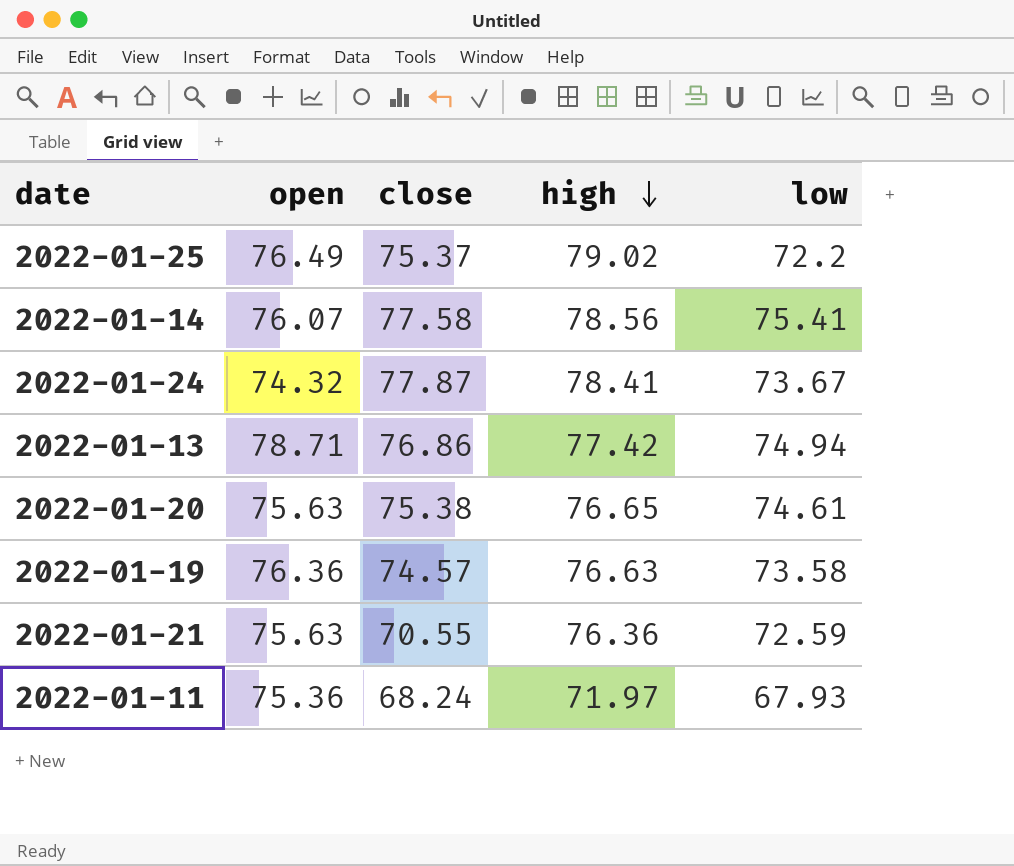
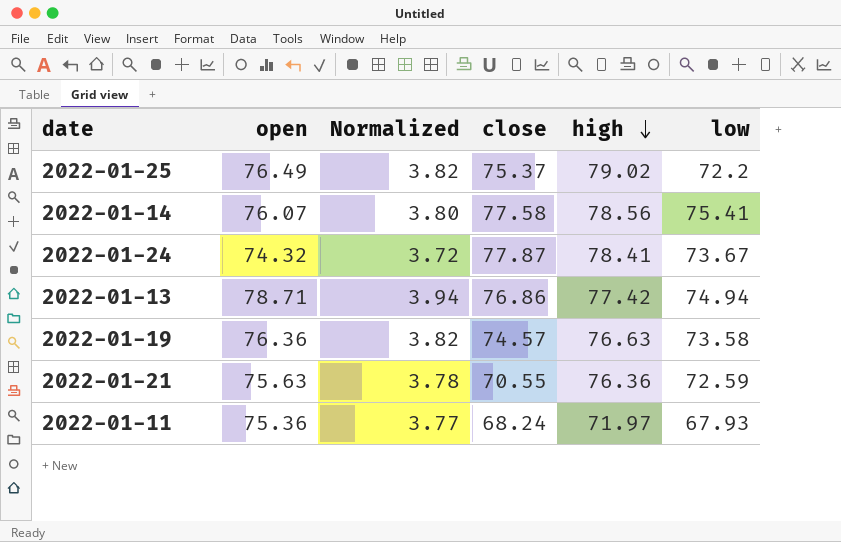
column Normalized | formula: none -> [open] * 0.05
row 2022-01-20: 75.63 | 75.38 | 76.65 | 74.61 -> none

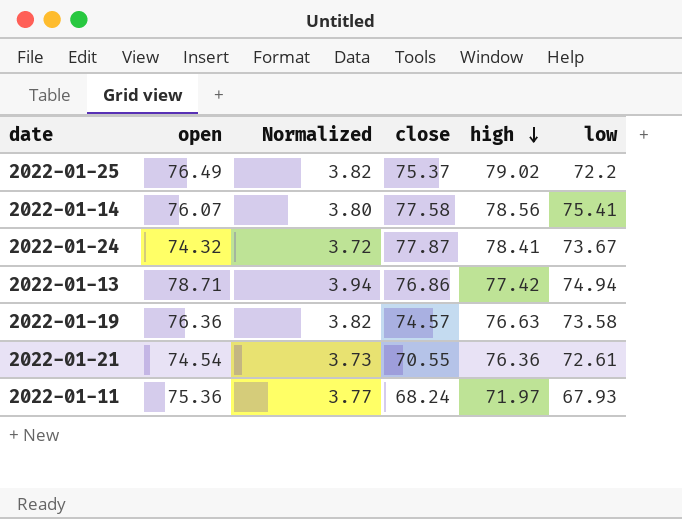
2022-01-21 | open: 75.63 -> 74.54
2022-01-21 | Normalized: 3.78 -> 3.73
2022-01-21 | low: 72.59 -> 72.61

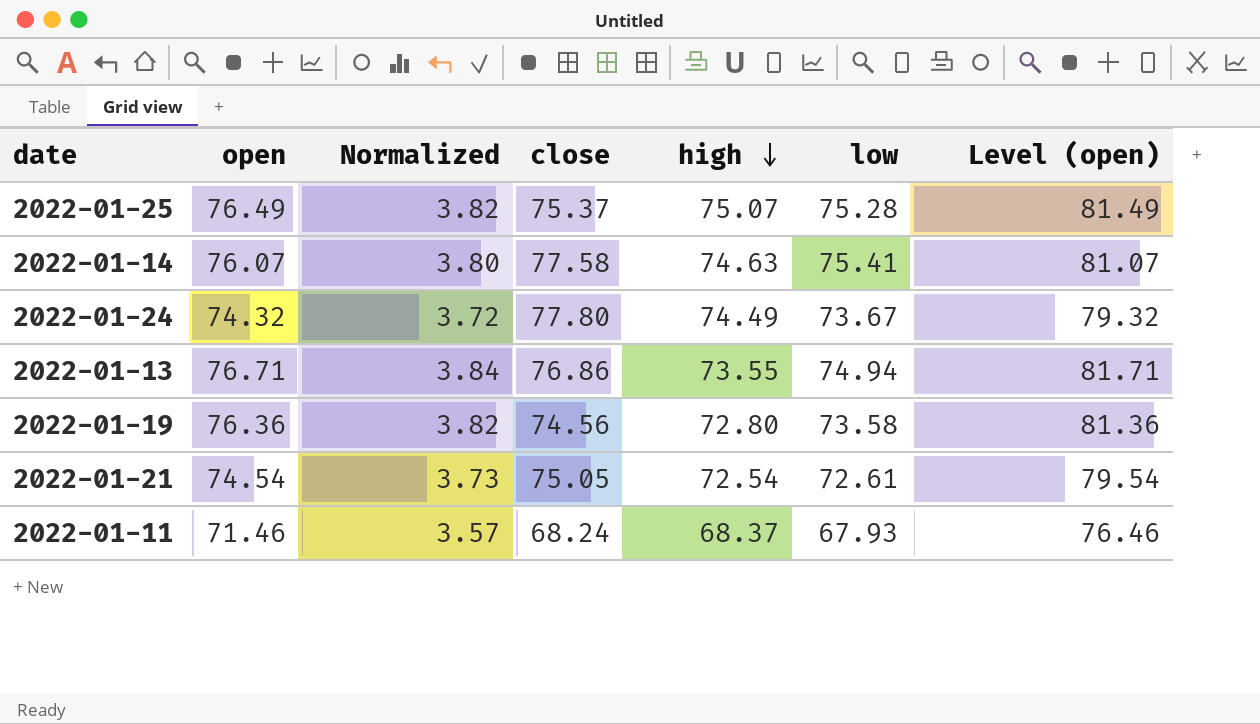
column Level (open) | formula: none -> [open] + 5
2022-01-25 | high: 79.02 -> 75.07
2022-01-25 | low: 72.2 -> 75.28
2022-01-14 | high: 78.56 -> 74.63
2022-01-24 | close: 77.87 -> 77.80
2022-01-24 | high: 78.41 -> 74.49
2022-01-13 | open: 78.71 -> 76.71
2022-01-13 | Normalized: 3.94 -> 3.84
2022-01-13 | high: 77.42 -> 73.55
2022-01-19 | close: 74.57 -> 74.56
2022-01-19 | high: 76.63 -> 72.80
2022-01-21 | close: 70.55 -> 75.05
2022-01-21 | high: 76.36 -> 72.54
2022-01-11 | open: 75.36 -> 71.46
2022-01-11 | Normalized: 3.77 -> 3.57
2022-01-11 | high: 71.97 -> 68.37

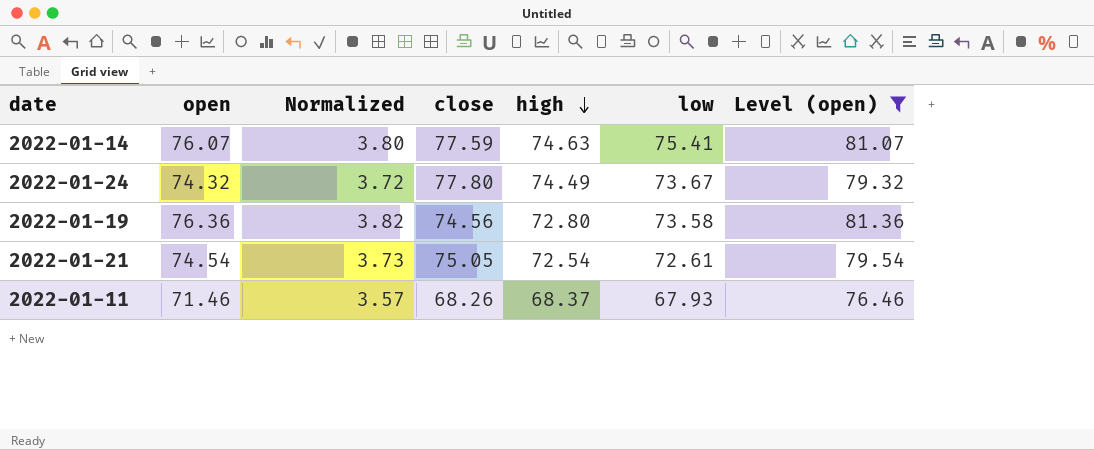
filter: none -> Level (open) <= 81.36
2022-01-14 | close: 77.58 -> 77.59
2022-01-11 | close: 68.24 -> 68.26

